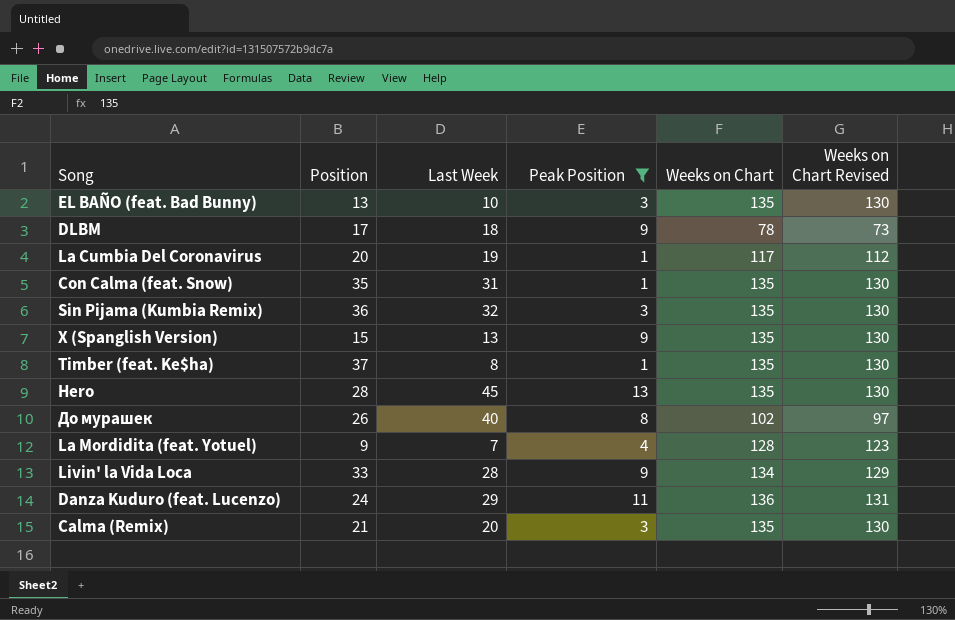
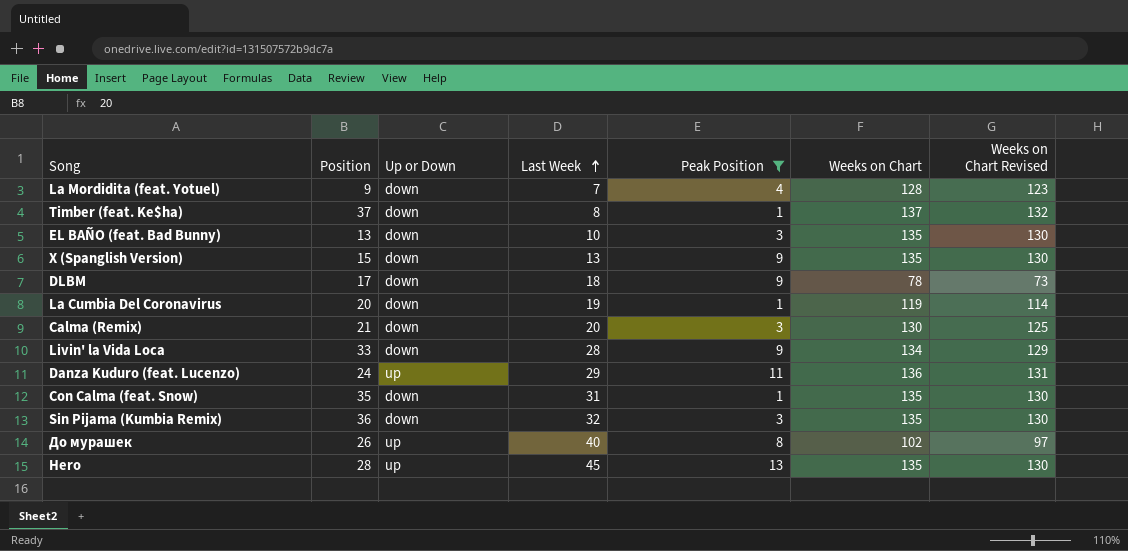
row order: none -> Last Week ascending
column Up or Down | position: none -> 3
Timber (feat. Ke$ha) | Weeks on Chart: 135 -> 137
Timber (feat. Ke$ha) | Weeks on Chart Revised: 130 -> 132
La Cumbia Del Coronavirus | Weeks on Chart: 117 -> 119
La Cumbia Del Coronavirus | Weeks on Chart Revised: 112 -> 114
Calma (Remix) | Weeks on Chart: 135 -> 130
Calma (Remix) | Weeks on Chart Revised: 130 -> 125

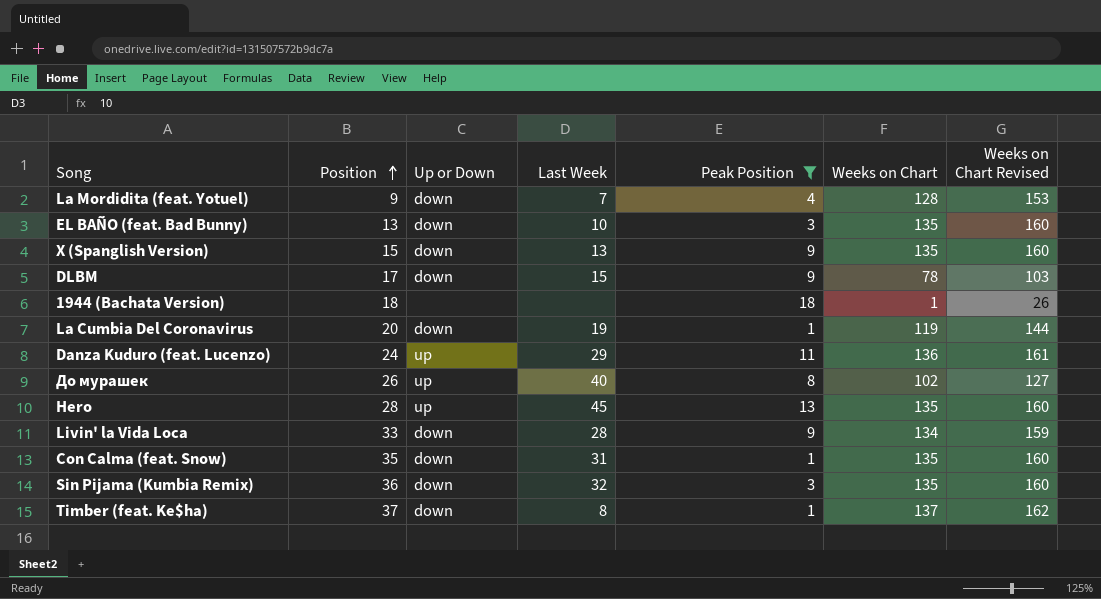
row order: Last Week ascending -> Position ascending
column Weeks on Chart Revised | formula: [Weeks on Chart] - 5 -> [Weeks on Chart] + 25
row Calma (Remix): 21 | down | 20 | 3 | 130 | 125 -> none
DLBM | Last Week: 18 -> 15
row 1944 (Bachata Version): none -> 18 | none | none | 18 | 1 | 26

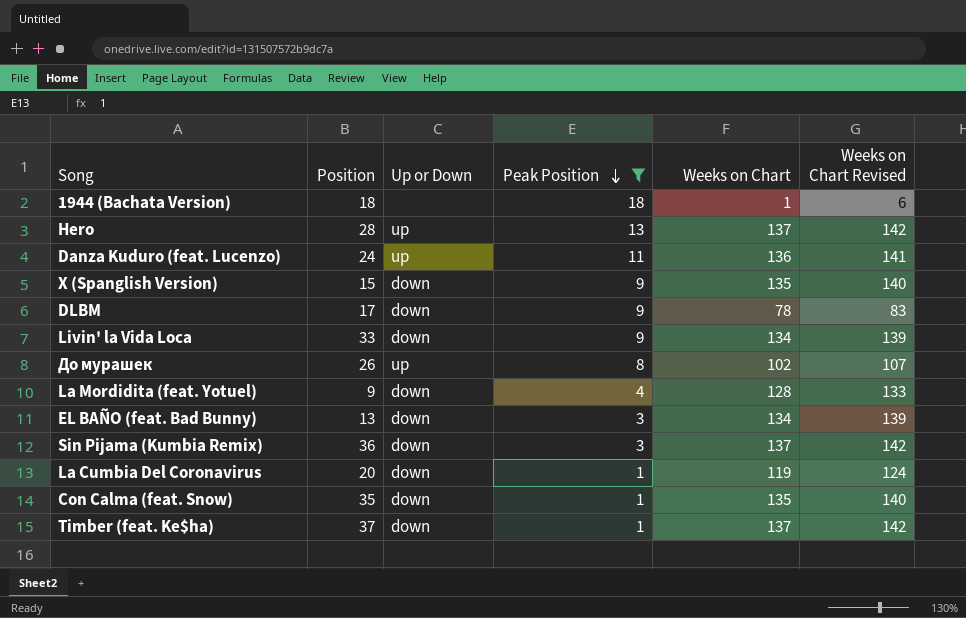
row order: Position ascending -> Peak Position descending
column Last Week | position: 4 -> none
column Weeks on Chart Revised | formula: [Weeks on Chart] + 25 -> [Weeks on Chart] + 5
Hero | Weeks on Chart: 135 -> 137
EL BAÑO (feat. Bad Bunny) | Weeks on Chart: 135 -> 134
Sin Pijama (Kumbia Remix) | Weeks on Chart: 135 -> 137

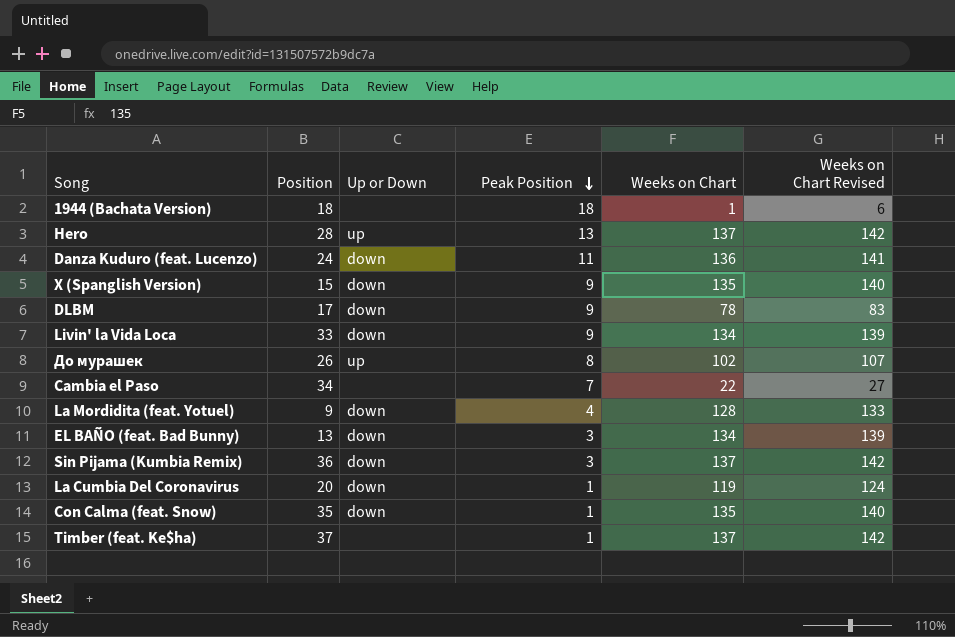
filter: Peak Position != 7 -> none
Danza Kuduro (feat. Lucenzo) | Up or Down: up -> down
Timber (feat. Ke$ha) | Up or Down: down -> none

